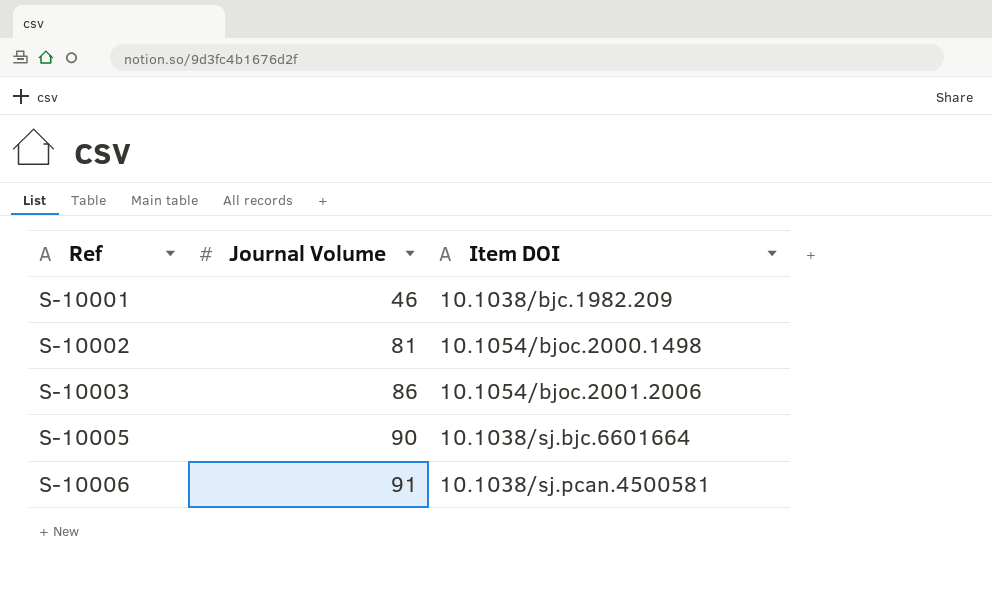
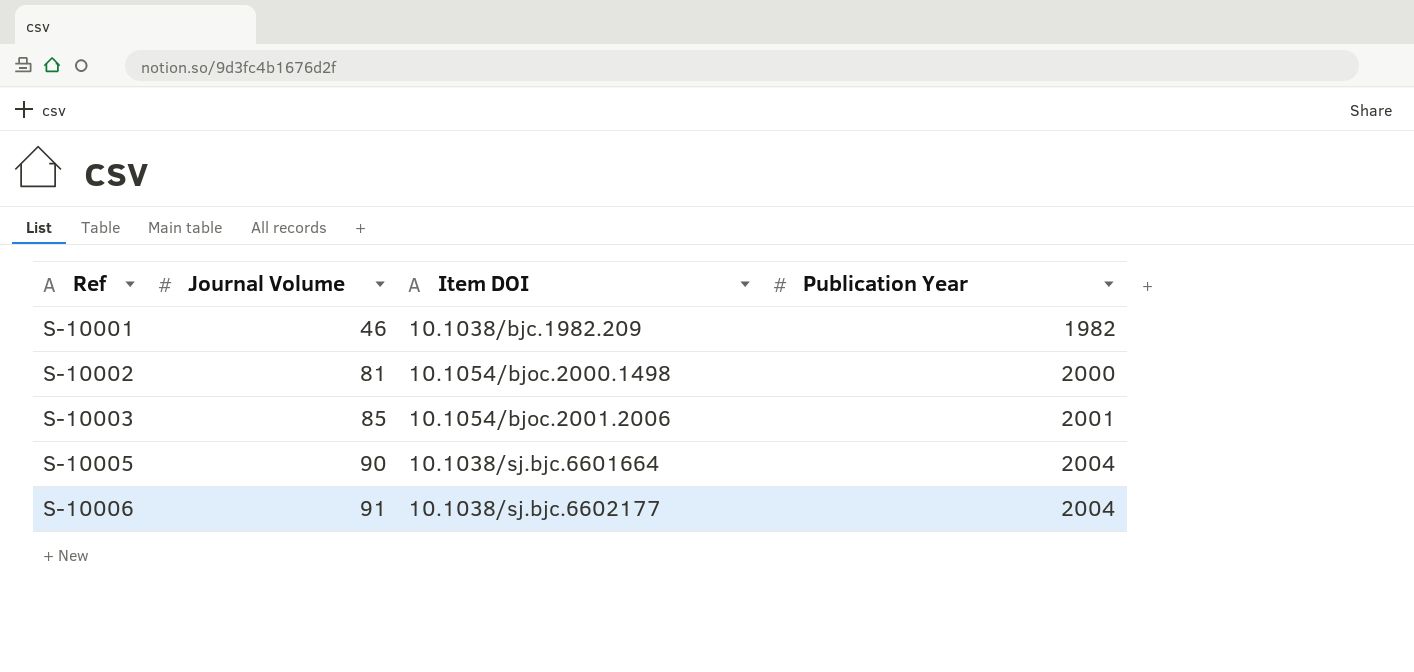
column Publication Year | position: none -> 4
S-10003 | Journal Volume: 86 -> 85
S-10006 | Item DOI: 10.1038/sj.pcan.4500581 -> 10.1038/sj.bjc.6602177

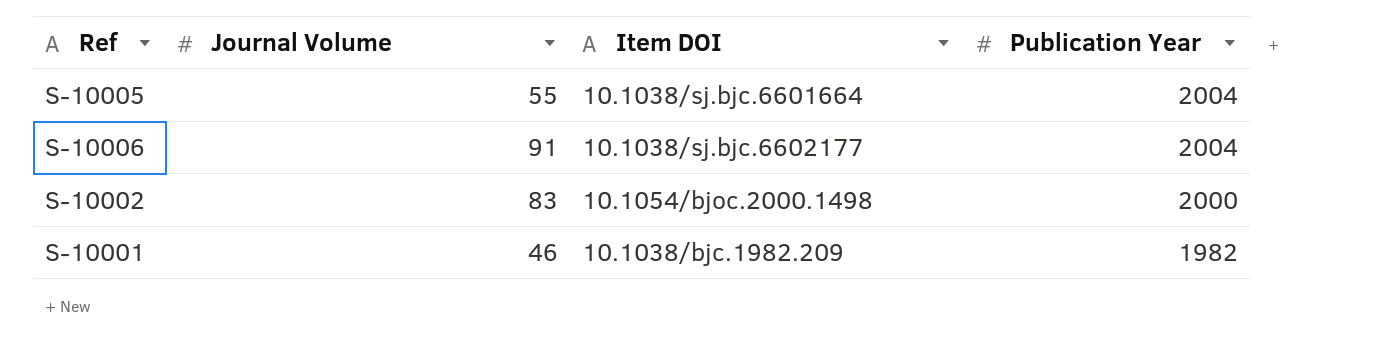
row order: Ref ascending -> Publication Year descending
row S-10003: 85 | 10.1054/bjoc.2001.2006 | 2001 -> none
S-10005 | Journal Volume: 90 -> 55
S-10002 | Journal Volume: 81 -> 83

